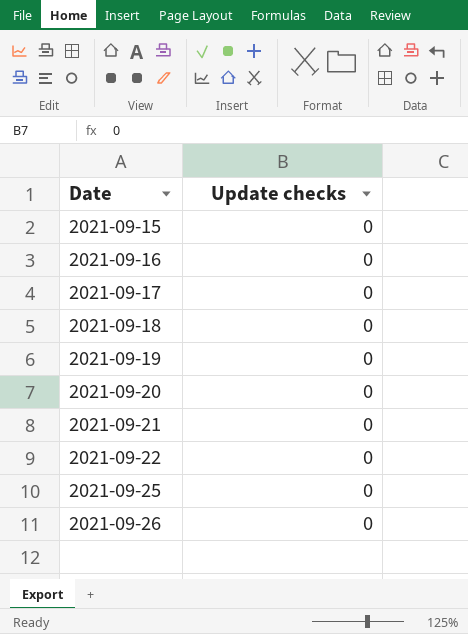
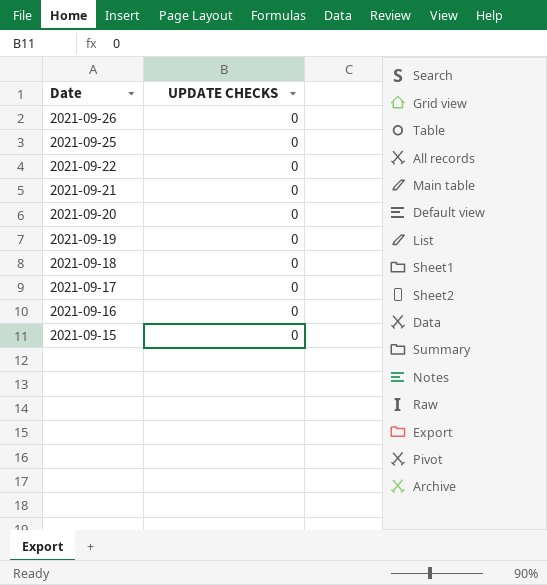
row order: Date ascending -> Date descending
column name: Update checks -> UPDATE CHECKS

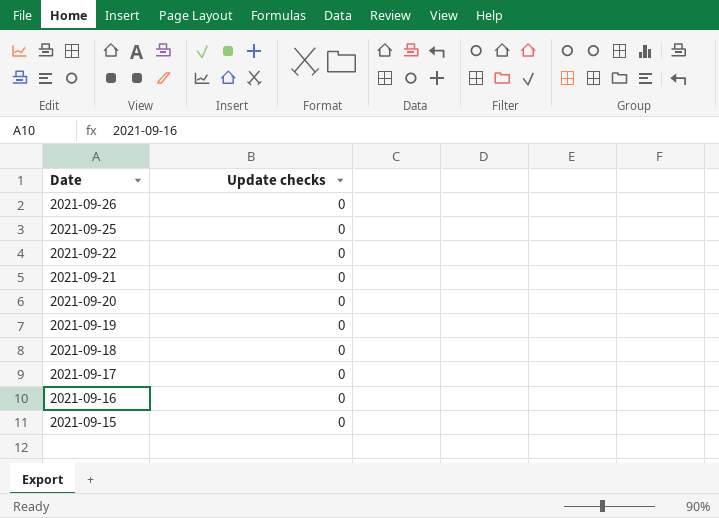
column name: UPDATE CHECKS -> Update checks

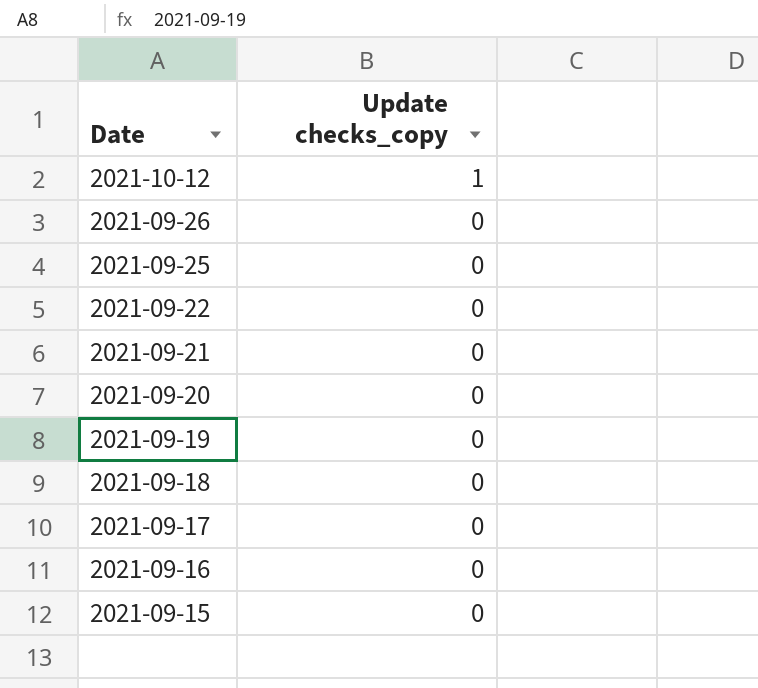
column name: Update checks -> Update checks_copy
row 2021-10-12: none -> 1

